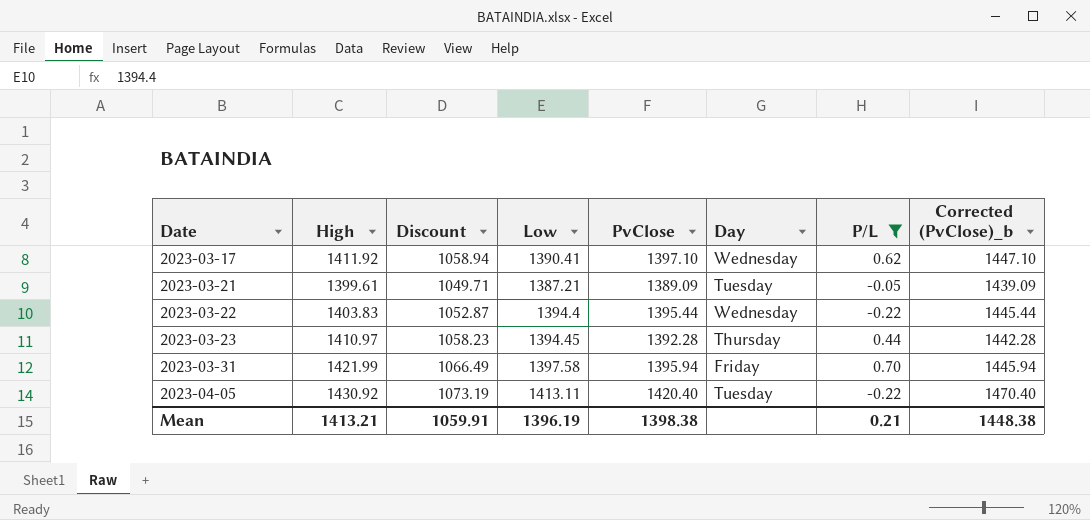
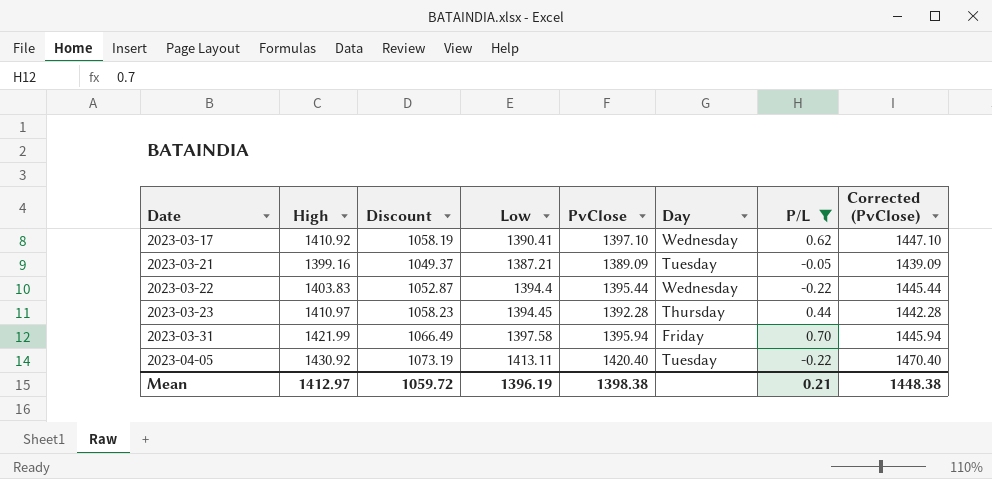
column name: Corrected (PvClose)_b -> Corrected (PvClose)
2023-03-17 | High: 1411.92 -> 1410.92
2023-03-17 | Discount: 1058.94 -> 1058.19
2023-03-21 | High: 1399.61 -> 1399.16
2023-03-21 | Discount: 1049.71 -> 1049.37
Mean | High: 1413.21 -> 1412.97
Mean | Discount: 1059.91 -> 1059.72

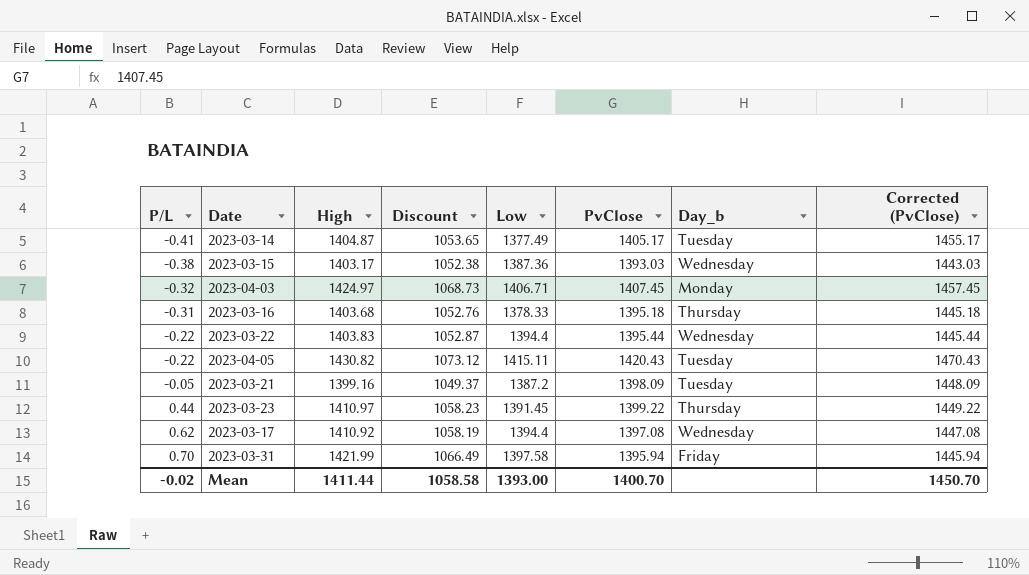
filter: P/L >= -0.22 -> none
row order: Date ascending -> P/L ascending
column P/L | position: 7 -> 1
column name: Day -> Day_b
2023-04-05 | High: 1430.92 -> 1430.82
2023-04-05 | Discount: 1073.19 -> 1073.12
2023-04-05 | Low: 1413.11 -> 1415.11
2023-04-05 | PvClose: 1420.40 -> 1420.43
2023-04-05 | Corrected (PvClose): 1470.40 -> 1470.43
2023-03-21 | Low: 1387.21 -> 1387.2
2023-03-21 | PvClose: 1389.09 -> 1398.09
2023-03-21 | Corrected (PvClose): 1439.09 -> 1448.09
2023-03-23 | Low: 1394.45 -> 1391.45
2023-03-23 | PvClose: 1392.28 -> 1399.22
2023-03-23 | Corrected (PvClose): 1442.28 -> 1449.22
2023-03-17 | Low: 1390.41 -> 1394.4
2023-03-17 | PvClose: 1397.10 -> 1397.08
2023-03-17 | Corrected (PvClose): 1447.10 -> 1447.08
Mean | P/L: 0.21 -> -0.02
Mean | High: 1412.97 -> 1411.44
Mean | Discount: 1059.72 -> 1058.58
Mean | Low: 1396.19 -> 1393.00
Mean | PvClose: 1398.38 -> 1400.70
Mean | Corrected (PvClose): 1448.38 -> 1450.70

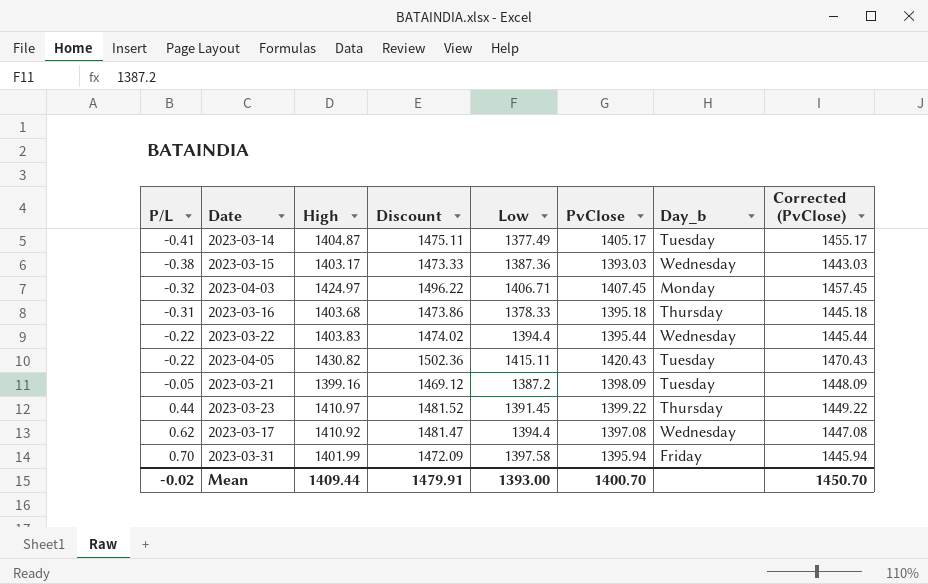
column Discount | formula: [High] * 0.75 -> [High] * 1.05
2023-03-31 | High: 1421.99 -> 1401.99
Mean | High: 1411.44 -> 1409.44
Mean | Discount: 1058.58 -> 1479.91

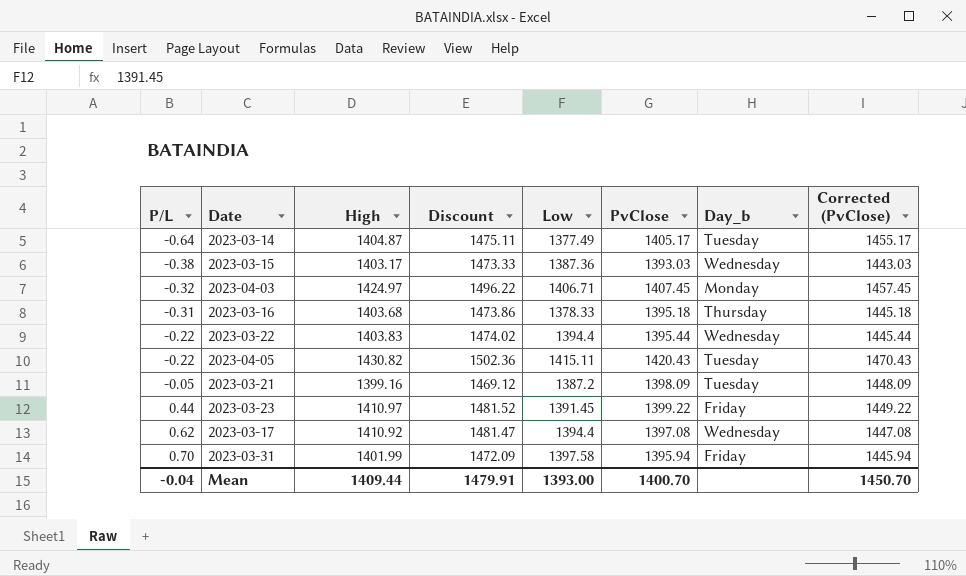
2023-03-14 | P/L: -0.41 -> -0.64
2023-03-23 | Day_b: Thursday -> Friday
Mean | P/L: -0.02 -> -0.04

